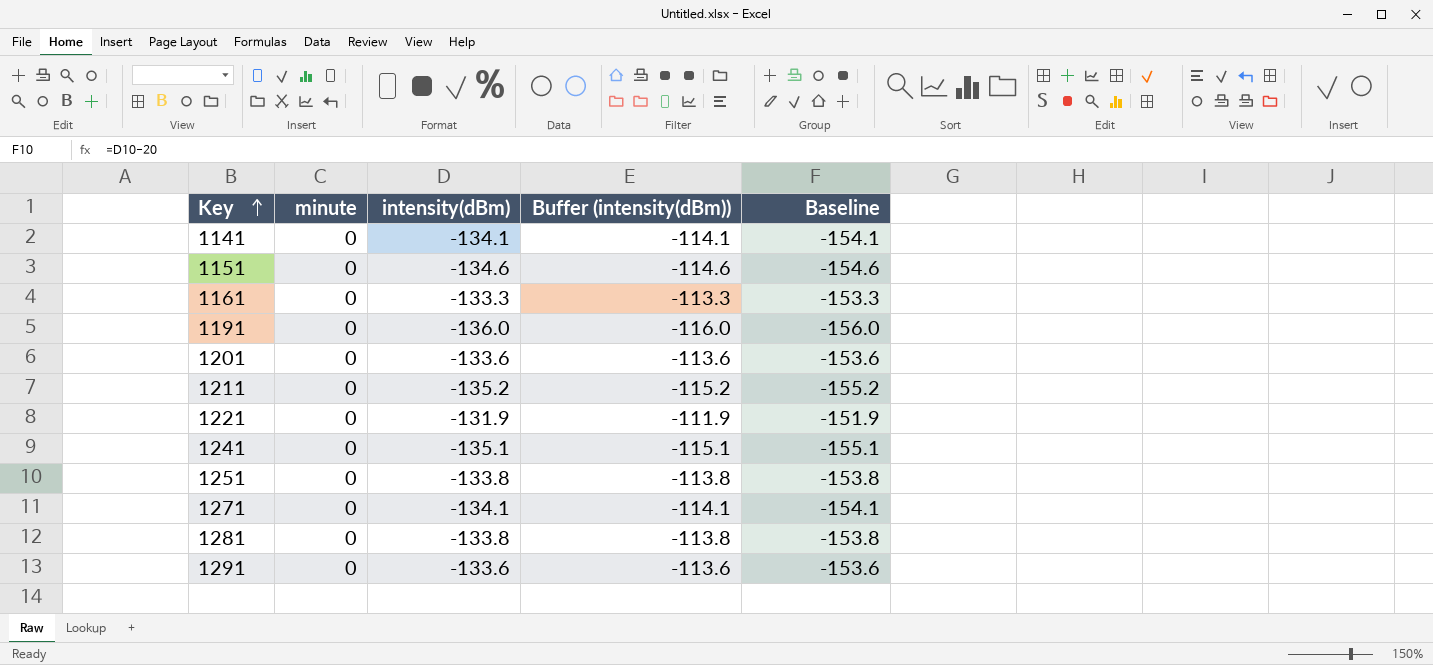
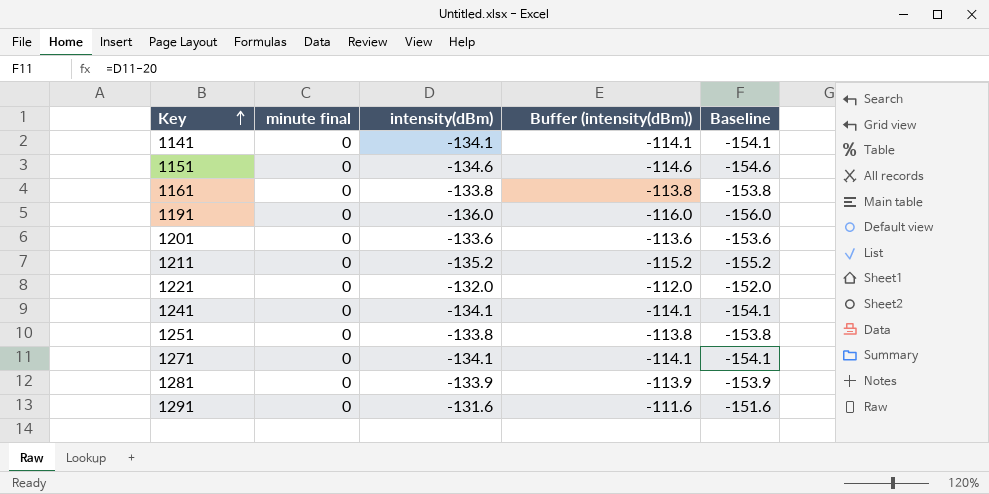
column name: minute -> minute final
1161 | intensity(dBm): -133.3 -> -133.8
1161 | Buffer (intensity(dBm)): -113.3 -> -113.8
1161 | Baseline: -153.3 -> -153.8
1221 | intensity(dBm): -131.9 -> -132.0
1221 | Buffer (intensity(dBm)): -111.9 -> -112.0
1221 | Baseline: -151.9 -> -152.0
1241 | intensity(dBm): -135.1 -> -134.1
1241 | Buffer (intensity(dBm)): -115.1 -> -114.1
1241 | Baseline: -155.1 -> -154.1
1281 | intensity(dBm): -133.8 -> -133.9
1281 | Buffer (intensity(dBm)): -113.8 -> -113.9
1281 | Baseline: -153.8 -> -153.9
1291 | intensity(dBm): -133.6 -> -131.6
1291 | Buffer (intensity(dBm)): -113.6 -> -111.6
1291 | Baseline: -153.6 -> -151.6

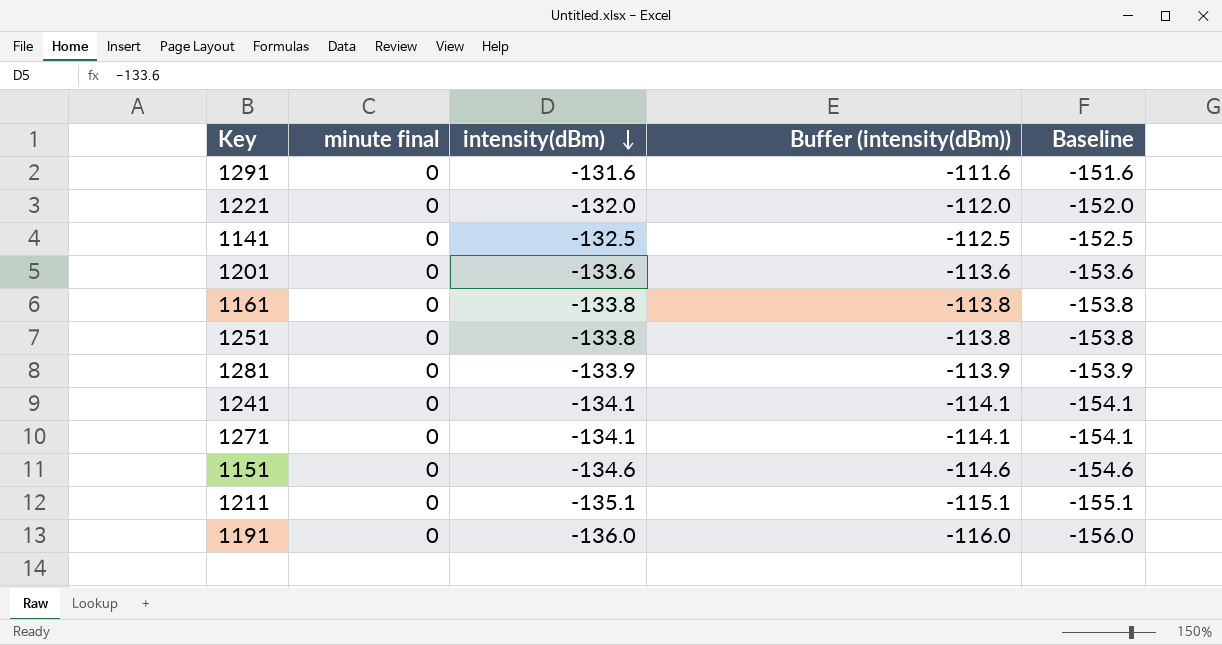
row order: Key ascending -> intensity(dBm) descending
1141 | intensity(dBm): -134.1 -> -132.5
1141 | Buffer (intensity(dBm)): -114.1 -> -112.5
1141 | Baseline: -154.1 -> -152.5
1211 | intensity(dBm): -135.2 -> -135.1
1211 | Buffer (intensity(dBm)): -115.2 -> -115.1
1211 | Baseline: -155.2 -> -155.1

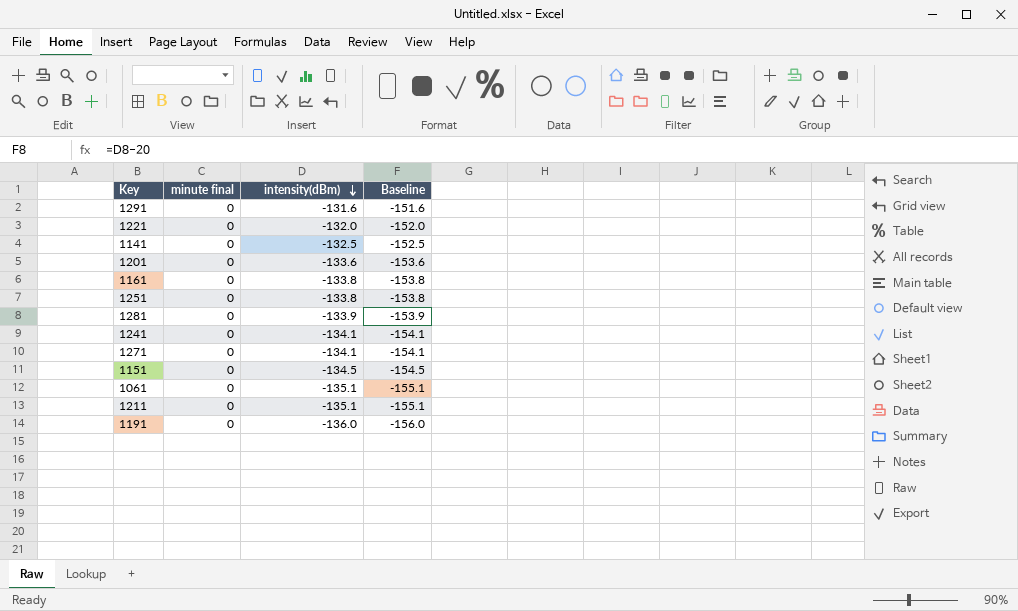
column Buffer (intensity(dBm)) | formula: [intensity(dBm)] + 20 -> none
1151 | intensity(dBm): -134.6 -> -134.5
1151 | Baseline: -154.6 -> -154.5
row 1061: none -> 0 | -135.1 | -155.1

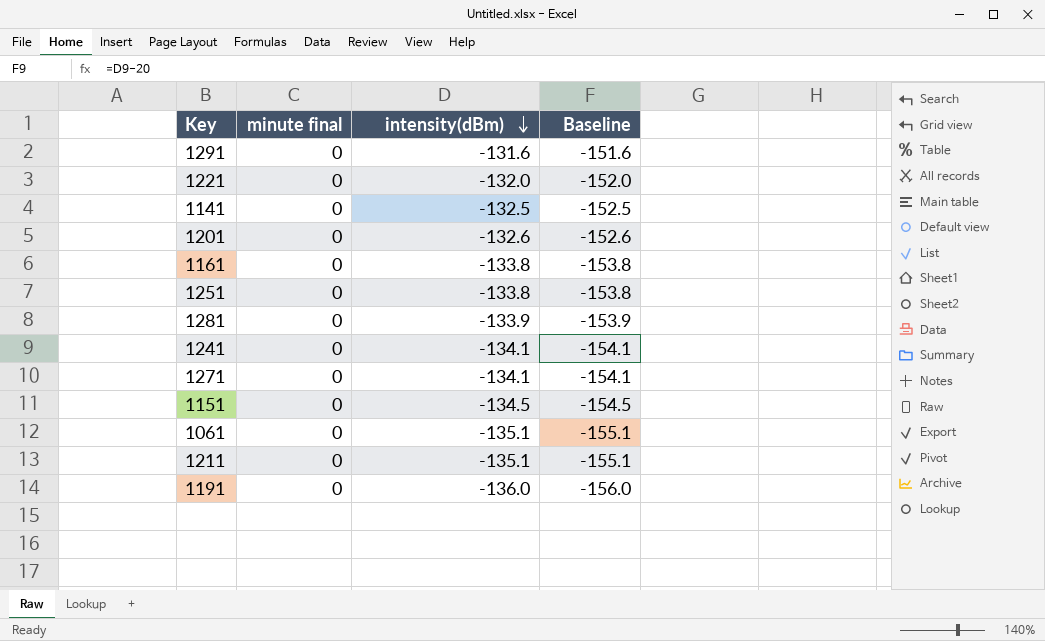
1201 | intensity(dBm): -133.6 -> -132.6
1201 | Baseline: -153.6 -> -152.6

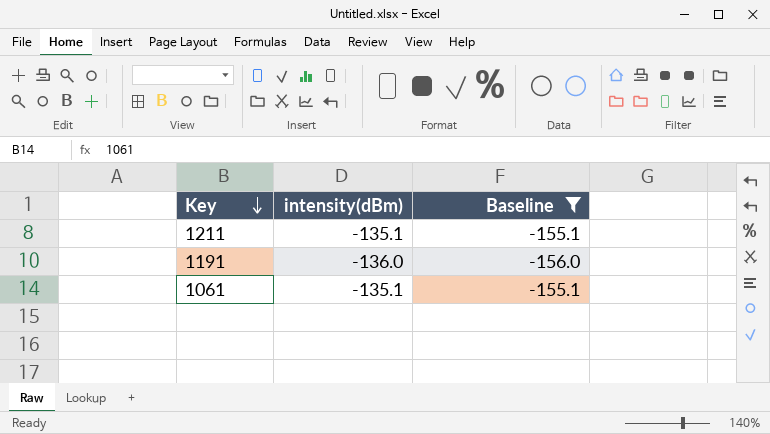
filter: none -> Baseline <= -155.1
row order: intensity(dBm) descending -> Key descending
column minute final | position: 2 -> none

